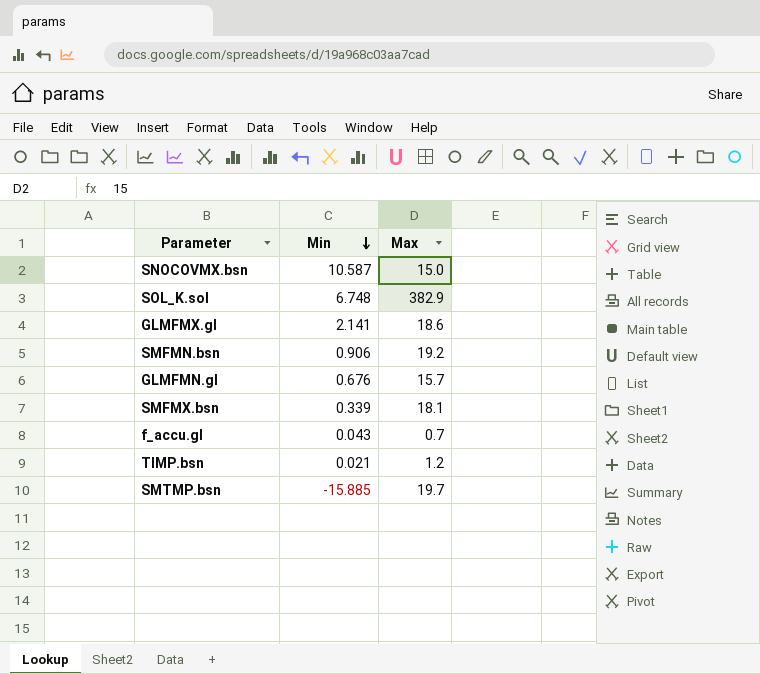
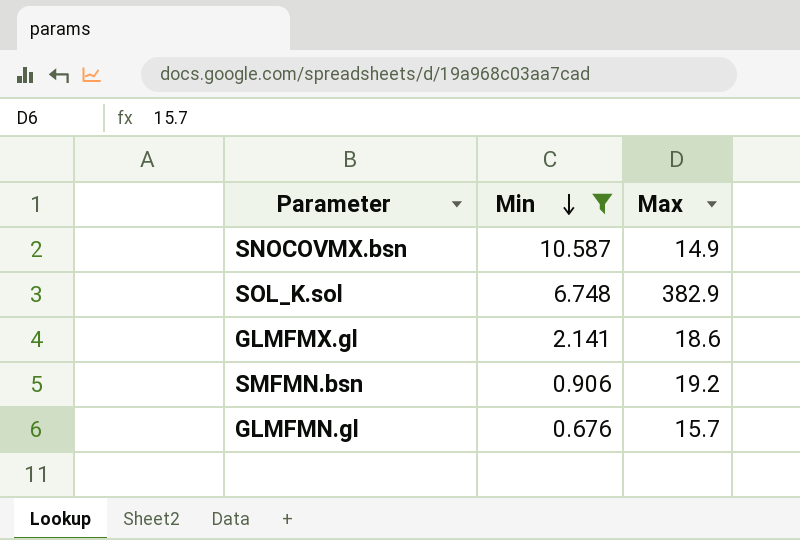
filter: none -> Min >= 0.676
SNOCOVMX.bsn | Max: 15.0 -> 14.9

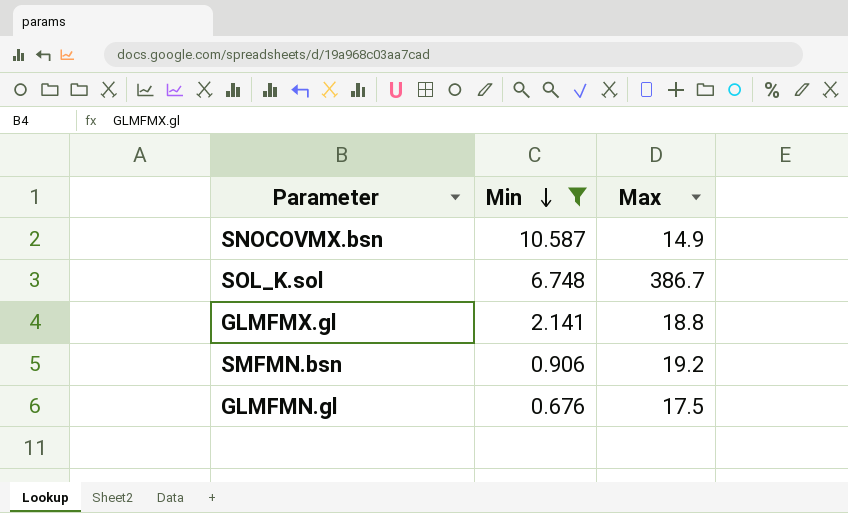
SOL_K.sol | Max: 382.9 -> 386.7
GLMFMX.gl | Max: 18.6 -> 18.8
GLMFMN.gl | Max: 15.7 -> 17.5

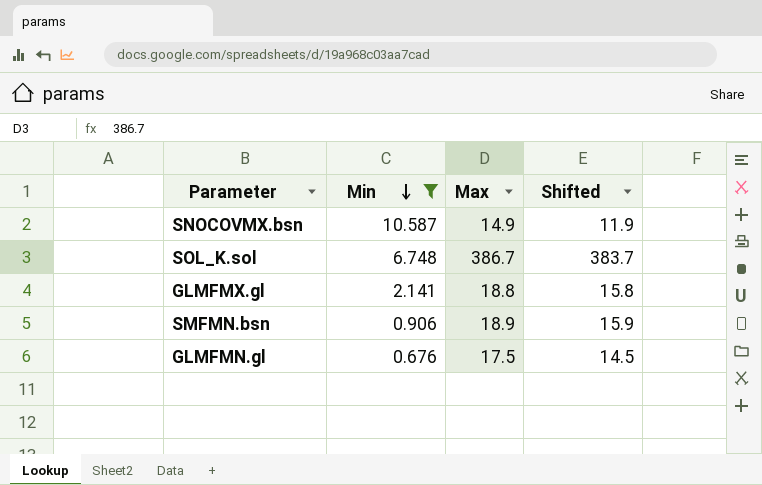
column Shifted | formula: none -> [Max] - 3
SMFMN.bsn | Max: 19.2 -> 18.9

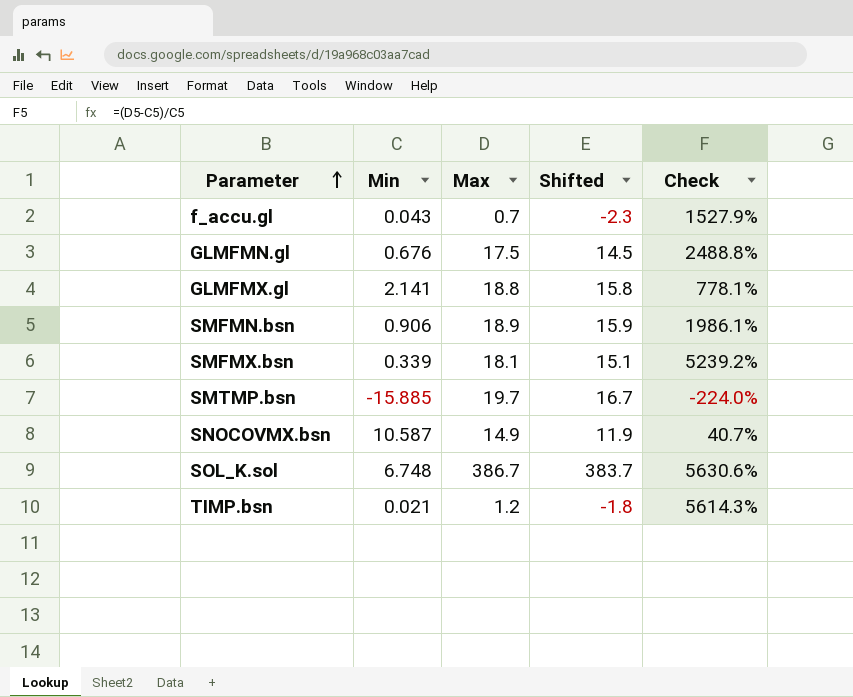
filter: Min >= 0.676 -> none
row order: Min descending -> Parameter ascending
column Check | formula: none -> ([Max] - [Min]) / [Min]

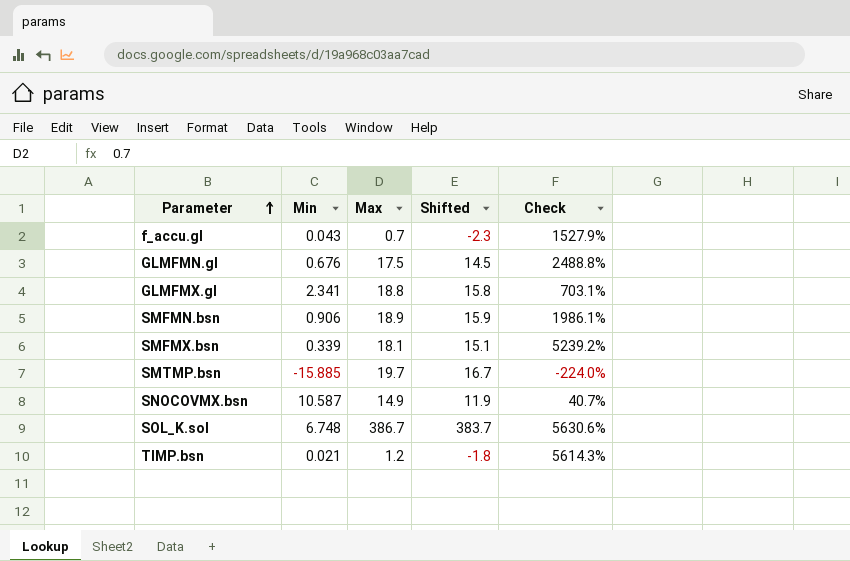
GLMFMX.gl | Min: 2.141 -> 2.341
GLMFMX.gl | Check: 778.1% -> 703.1%

